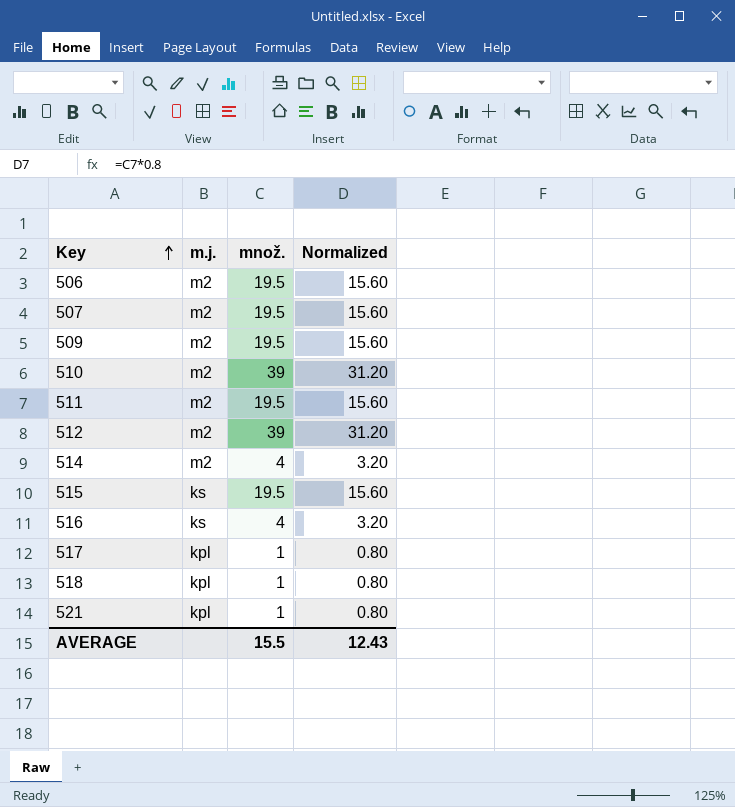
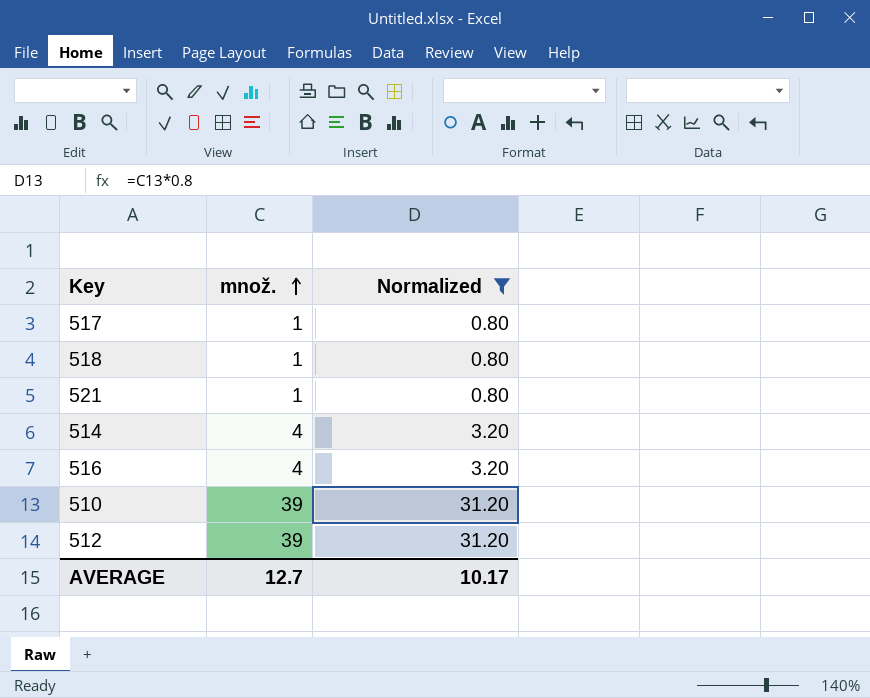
filter: none -> Normalized != 15.60
row order: Key ascending -> množ. ascending
column m.j. | position: 2 -> none
AVERAGE | množ.: 15.5 -> 12.7
AVERAGE | Normalized: 12.43 -> 10.17

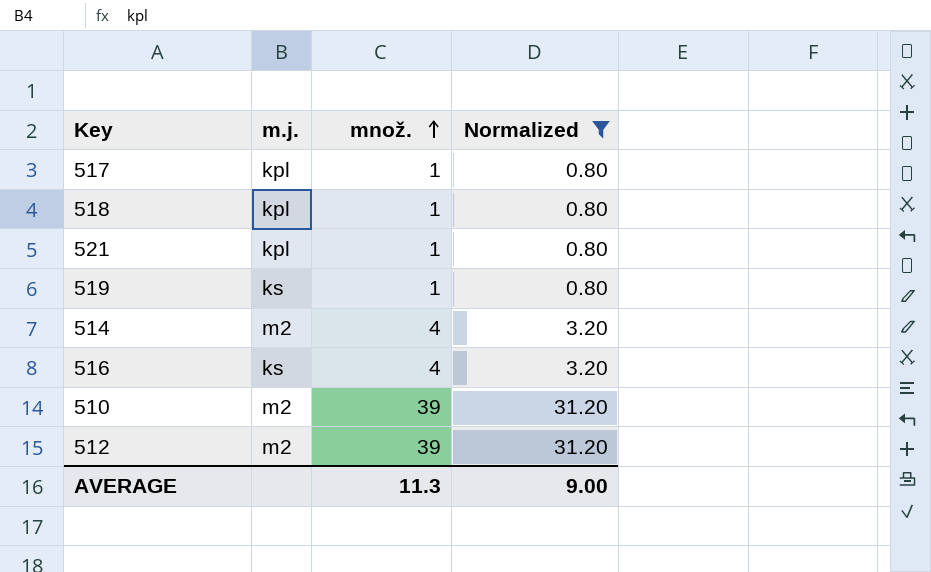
column m.j. | position: none -> 2
row 519: none -> ks | 1 | 0.80
AVERAGE | množ.: 12.7 -> 11.3
AVERAGE | Normalized: 10.17 -> 9.00

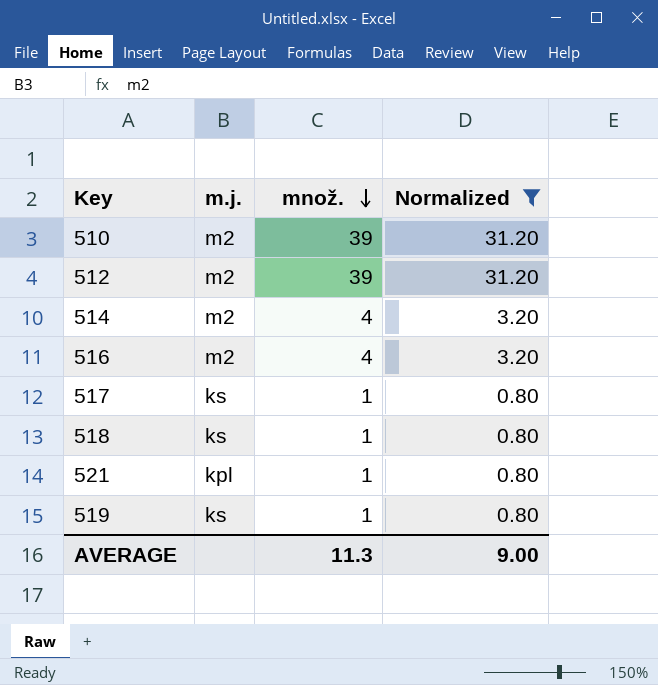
row order: množ. ascending -> množ. descending
516 | m.j.: ks -> m2
517 | m.j.: kpl -> ks
518 | m.j.: kpl -> ks

